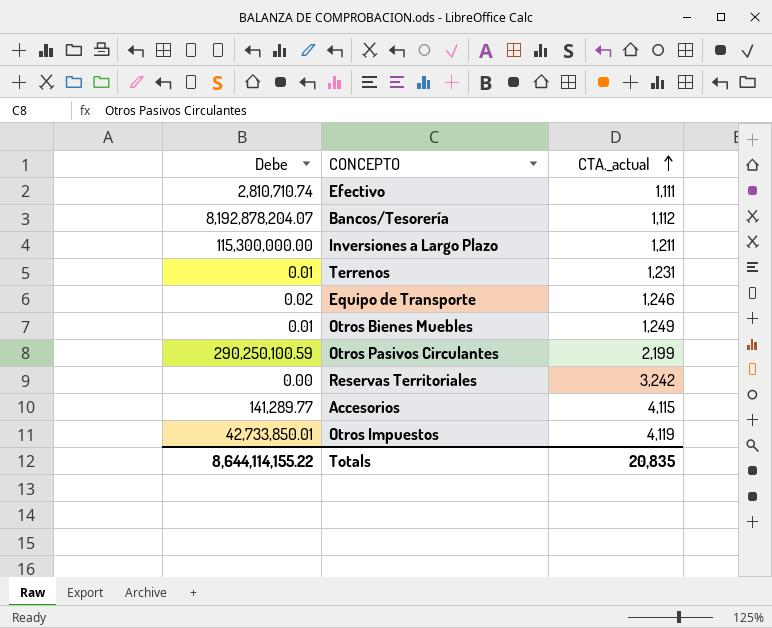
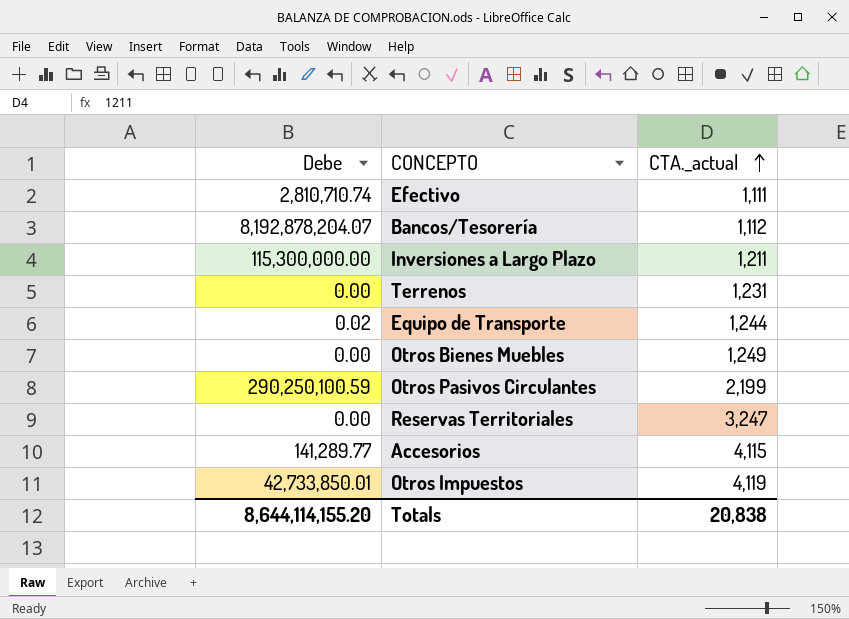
Terrenos | Debe: 0.01 -> 0.00
Equipo de Transporte | CTA._actual: 1,246 -> 1,244
Otros Bienes Muebles | Debe: 0.01 -> 0.00
Reservas Territoriales | CTA._actual: 3,242 -> 3,247
Totals | Debe: 8,644,114,155.22 -> 8,644,114,155.20
Totals | CTA._actual: 20,835 -> 20,838

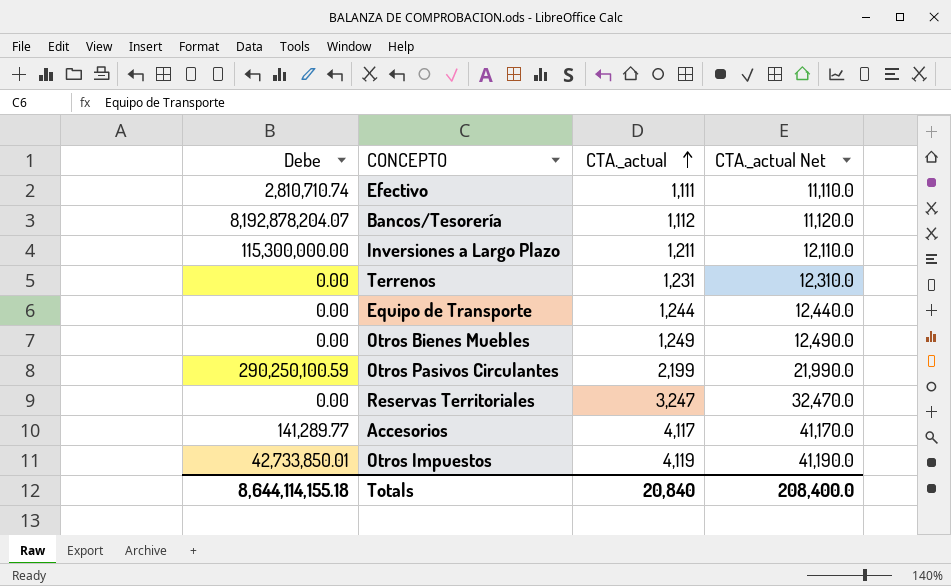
column CTA._actual Net | formula: none -> [CTA._actual] * 10
Equipo de Transporte | Debe: 0.02 -> 0.00
Accesorios | CTA._actual: 4,115 -> 4,117
Totals | Debe: 8,644,114,155.20 -> 8,644,114,155.18
Totals | CTA._actual: 20,838 -> 20,840

